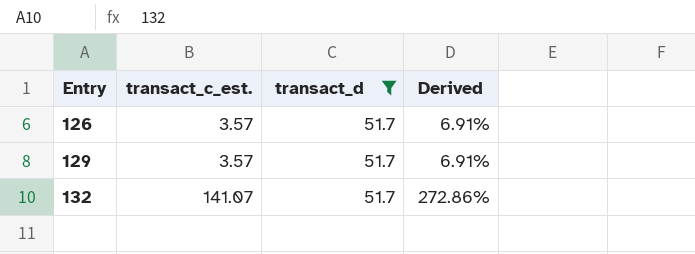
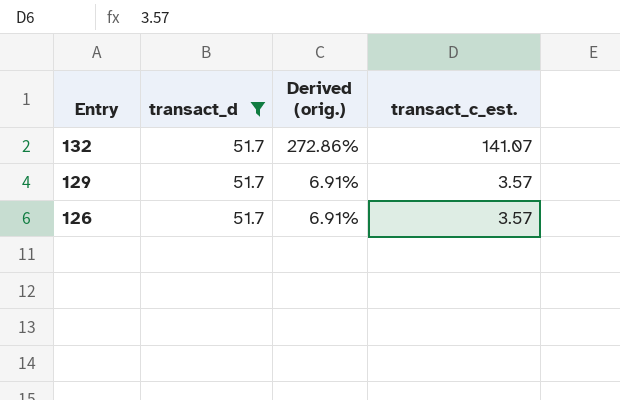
row order: Entry ascending -> Entry descending
column name: Derived -> Derived (orig.)
column transact_c_est. | position: 2 -> 4

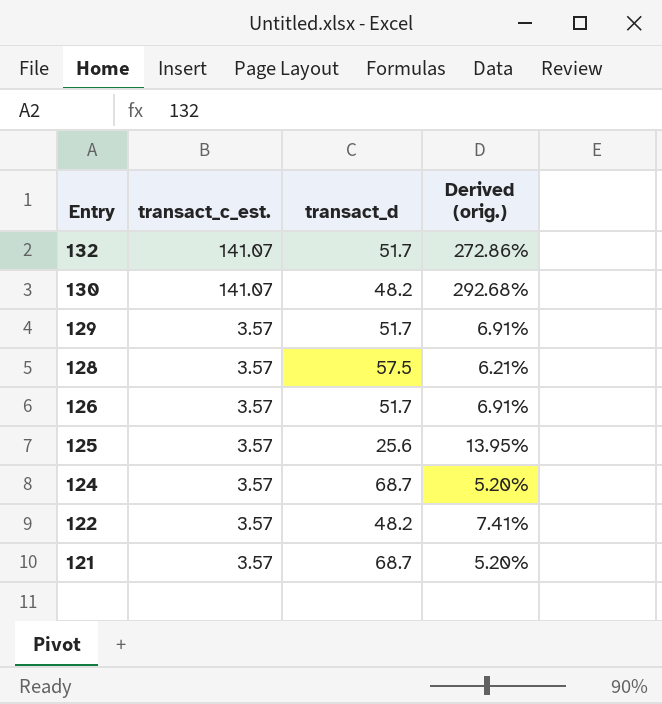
filter: transact_d = 51.7 -> none
column transact_c_est. | position: 4 -> 2

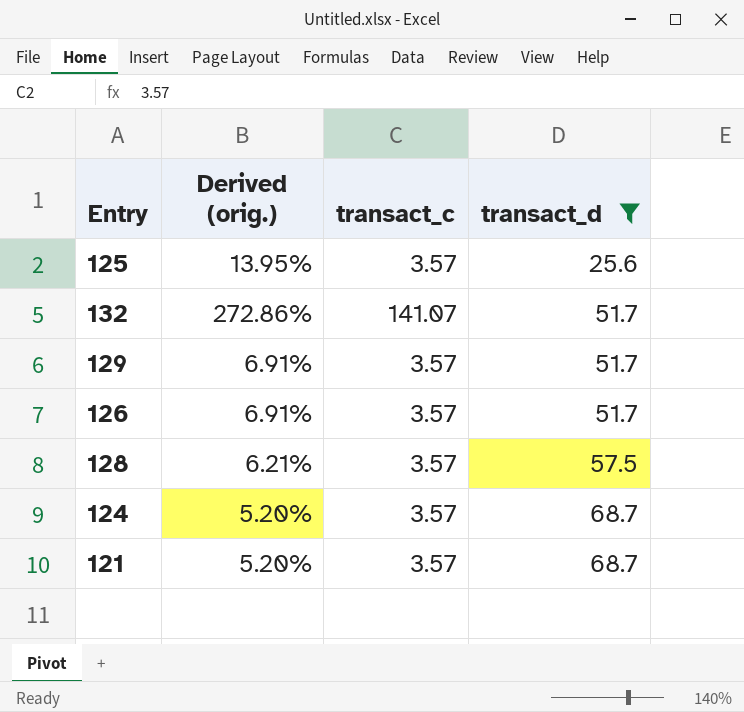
filter: none -> transact_d != 48.2
row order: Entry descending -> transact_d ascending
column Derived (orig.) | position: 4 -> 2
column name: transact_c_est. -> transact_c

